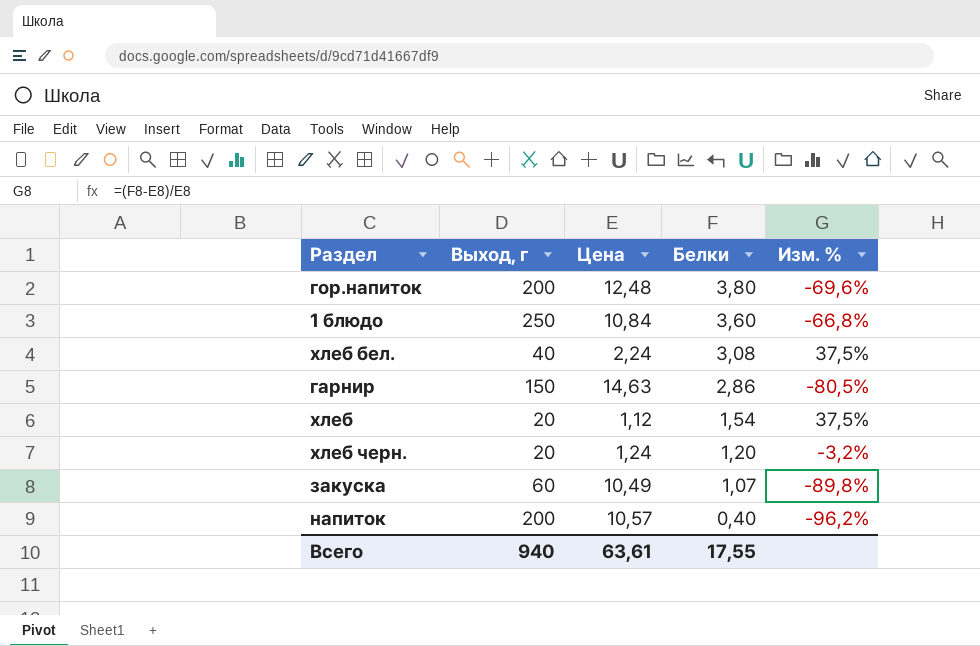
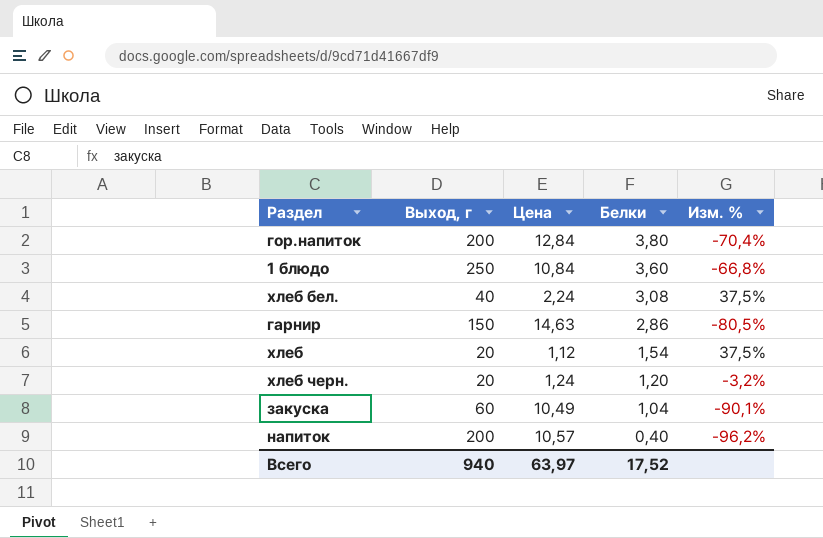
гор.напиток | Цена: 12,48 -> 12,84
гор.напиток | Изм. %: -69,6% -> -70,4%
закуска | Белки: 1,07 -> 1,04
закуска | Изм. %: -89,8% -> -90,1%
Всего | Цена: 63,61 -> 63,97
Всего | Белки: 17,55 -> 17,52

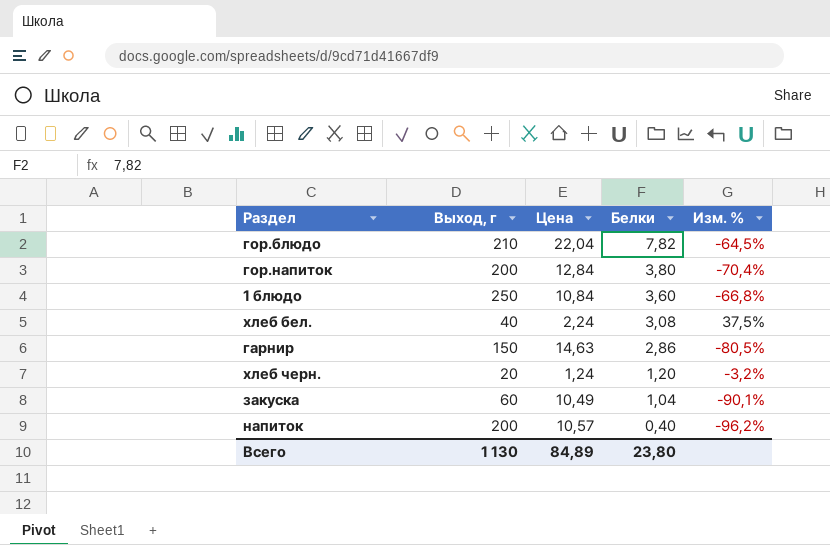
row хлеб: 20 | 1,12 | 1,54 | 37,5% -> none
row гор.блюдо: none -> 210 | 22,04 | 7,82 | -64,5%
Всего | Выход, г: 940 -> 1 130
Всего | Цена: 63,97 -> 84,89
Всего | Белки: 17,52 -> 23,80

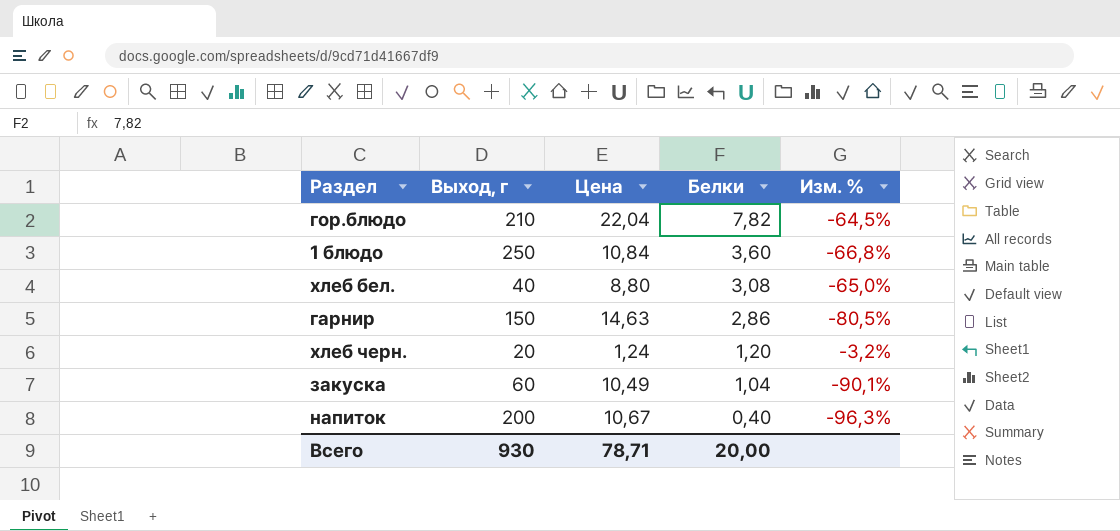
row гор.напиток: 200 | 12,84 | 3,80 | -70,4% -> none
хлеб бел. | Цена: 2,24 -> 8,80
хлеб бел. | Изм. %: 37,5% -> -65,0%
напиток | Цена: 10,57 -> 10,67
напиток | Изм. %: -96,2% -> -96,3%
Всего | Выход, г: 1 130 -> 930
Всего | Цена: 84,89 -> 78,71
Всего | Белки: 23,80 -> 20,00

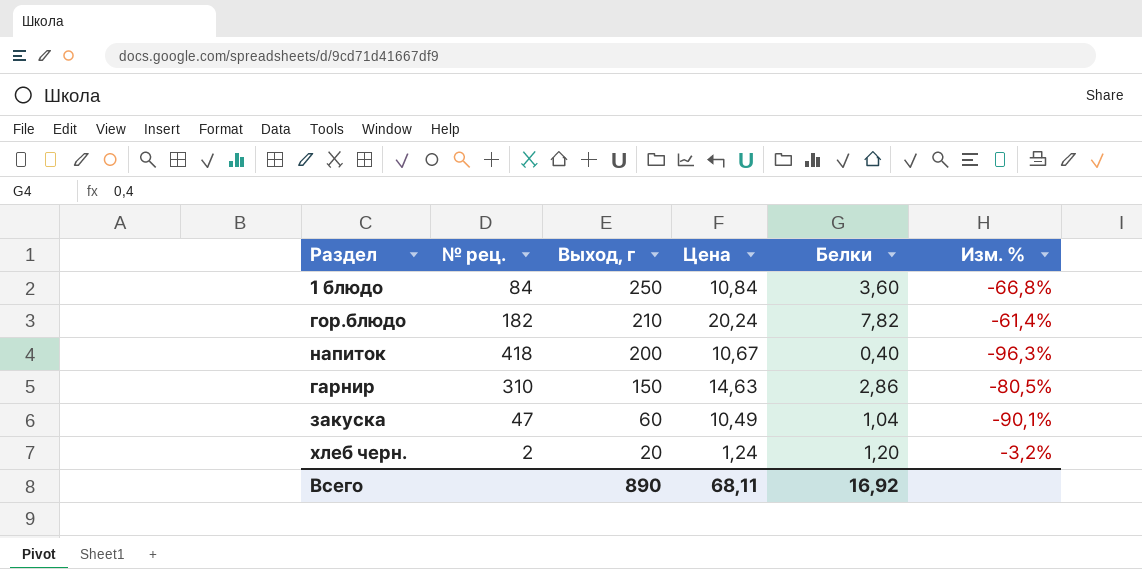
row order: Белки descending -> Выход, г descending
column № рец. | position: none -> 2
row хлеб бел.: 40 | 8,80 | 3,08 | -65,0% -> none
гор.блюдо | Цена: 22,04 -> 20,24
гор.блюдо | Изм. %: -64,5% -> -61,4%
Всего | Выход, г: 930 -> 890
Всего | Цена: 78,71 -> 68,11
Всего | Белки: 20,00 -> 16,92

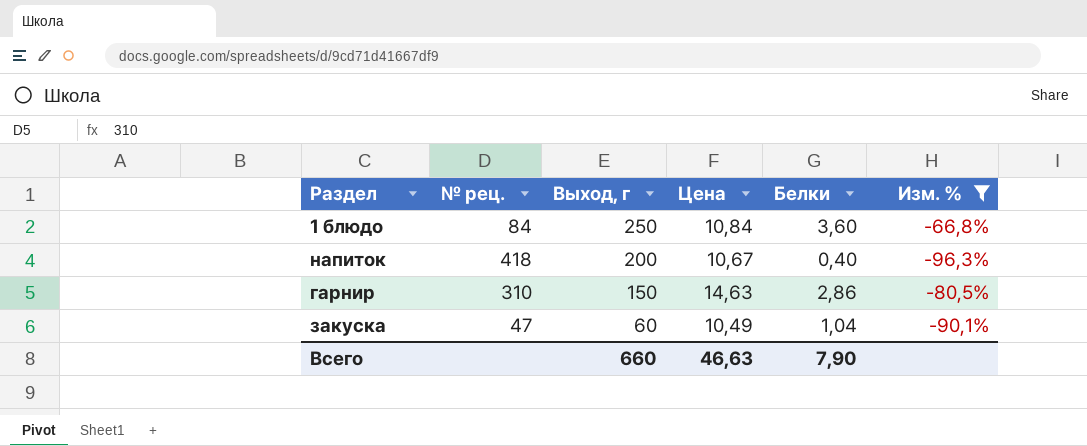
filter: none -> Изм. % <= -66,8%
Всего | Выход, г: 890 -> 660
Всего | Цена: 68,11 -> 46,63
Всего | Белки: 16,92 -> 7,90

